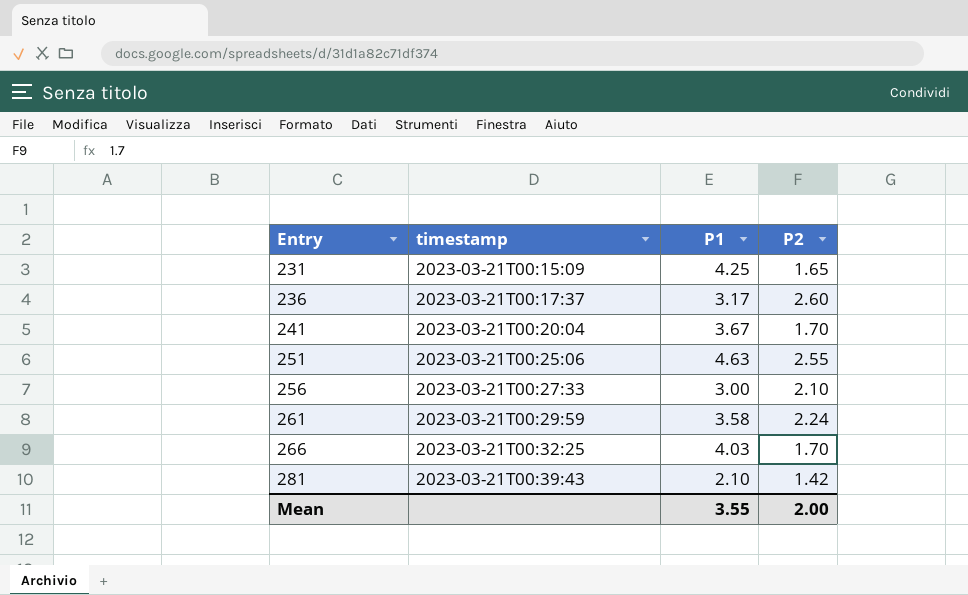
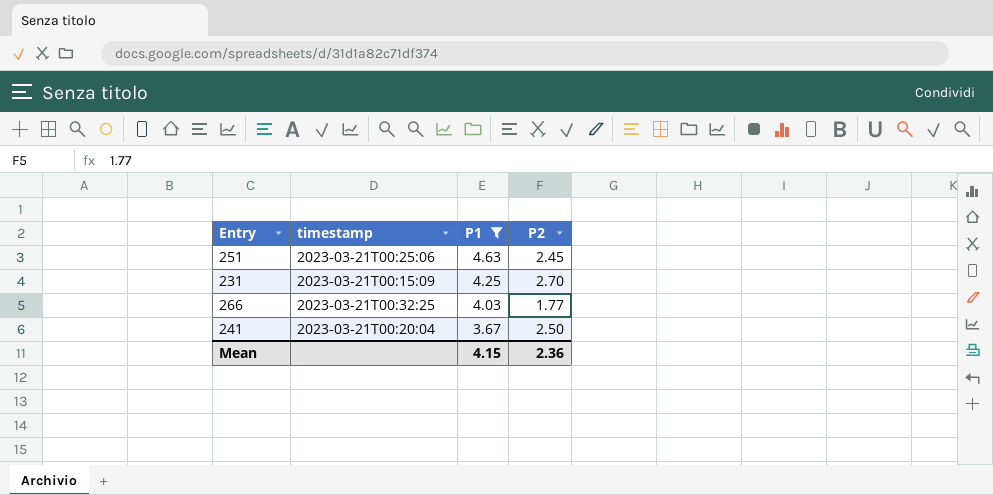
filter: none -> P1 >= 3.67
row order: Entry ascending -> P1 descending
251 | P2: 2.55 -> 2.45
231 | P2: 1.65 -> 2.70
266 | P2: 1.70 -> 1.77
241 | P2: 1.70 -> 2.50
Mean | P1: 3.55 -> 4.15
Mean | P2: 2.00 -> 2.36

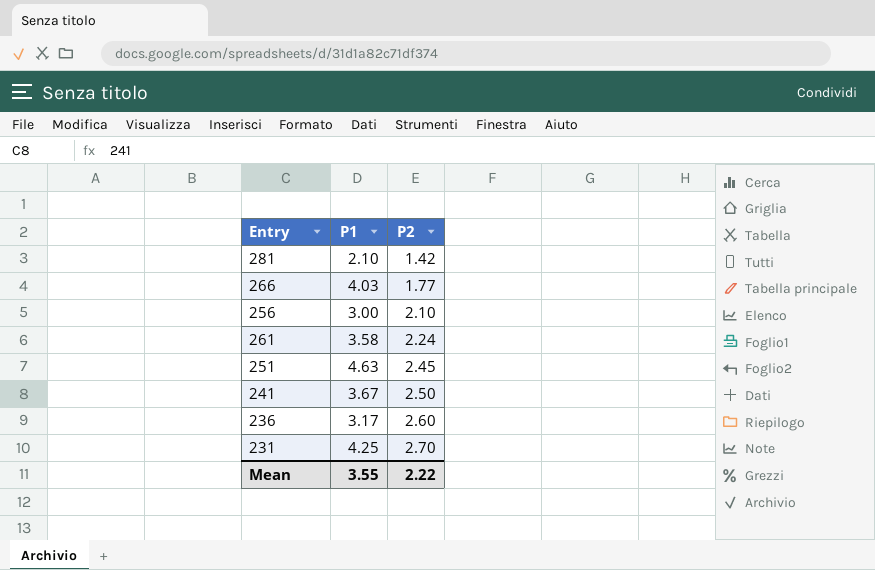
filter: P1 >= 3.67 -> none
row order: P1 descending -> P2 ascending
column timestamp | position: 2 -> none
Mean | P1: 4.15 -> 3.55
Mean | P2: 2.36 -> 2.22

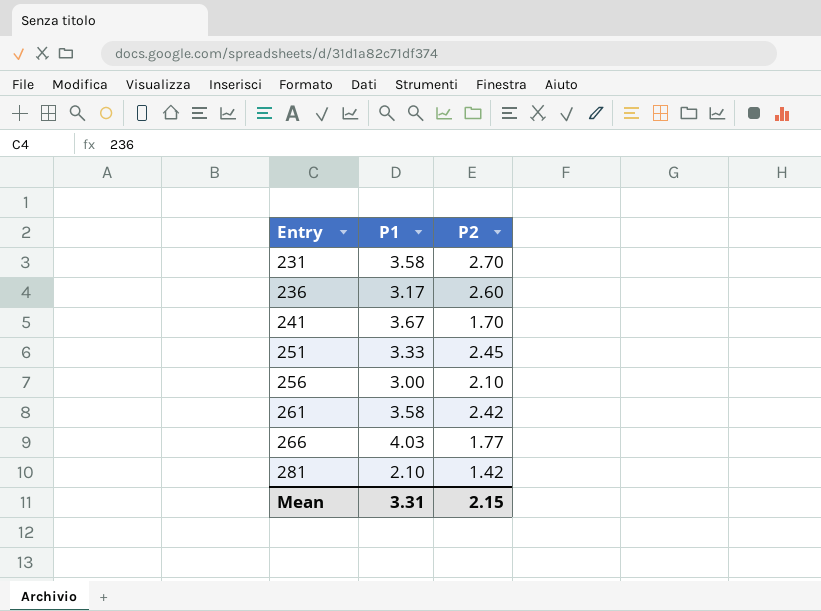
row order: P2 ascending -> Entry ascending
231 | P1: 4.25 -> 3.58
241 | P2: 2.50 -> 1.70
251 | P1: 4.63 -> 3.33
261 | P2: 2.24 -> 2.42
Mean | P1: 3.55 -> 3.31
Mean | P2: 2.22 -> 2.15

